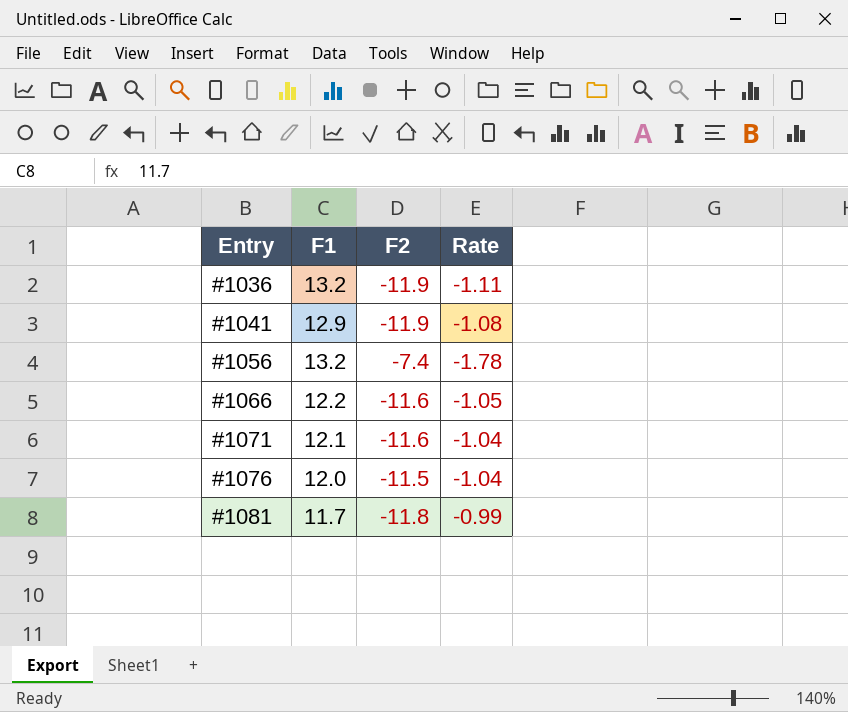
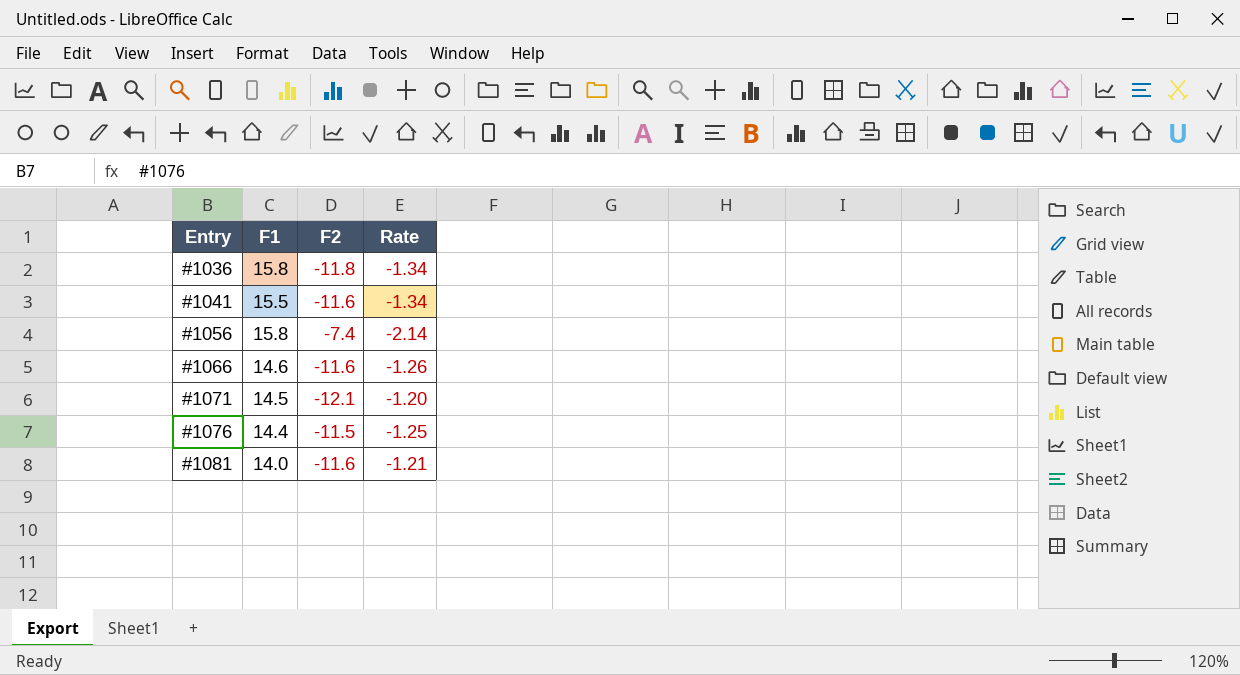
#1036 | F1: 13.2 -> 15.8
#1036 | F2: -11.9 -> -11.8
#1036 | Rate: -1.11 -> -1.34
#1041 | F1: 12.9 -> 15.5
#1041 | F2: -11.9 -> -11.6
#1041 | Rate: -1.08 -> -1.34
#1056 | F1: 13.2 -> 15.8
#1056 | Rate: -1.78 -> -2.14
#1066 | F1: 12.2 -> 14.6
#1066 | Rate: -1.05 -> -1.26
#1071 | F1: 12.1 -> 14.5
#1071 | F2: -11.6 -> -12.1
#1071 | Rate: -1.04 -> -1.20
#1076 | F1: 12.0 -> 14.4
#1076 | Rate: -1.04 -> -1.25
#1081 | F1: 11.7 -> 14.0
#1081 | F2: -11.8 -> -11.6
#1081 | Rate: -0.99 -> -1.21

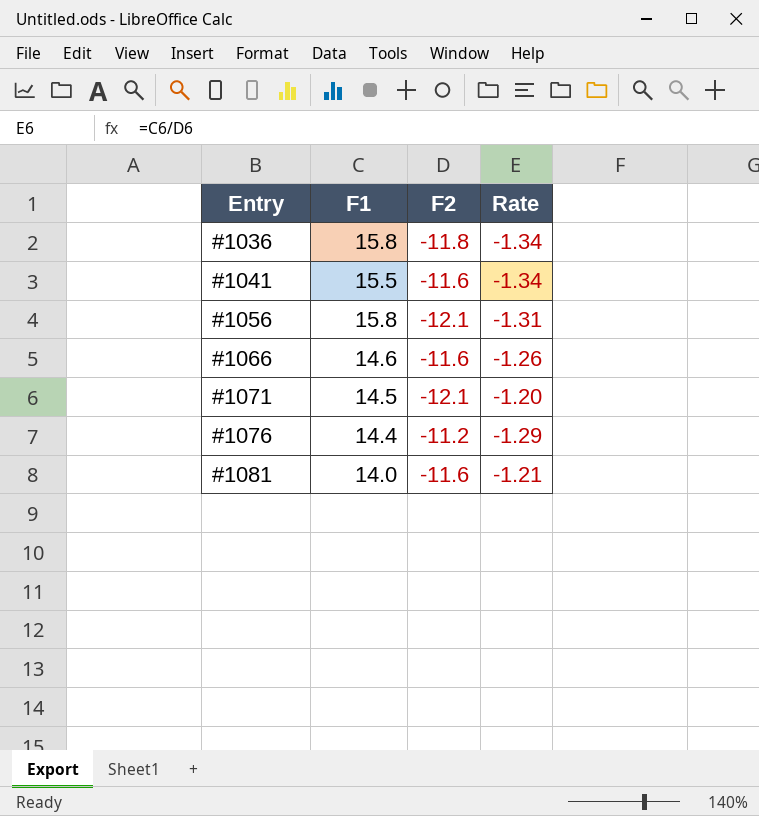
#1056 | F2: -7.4 -> -12.1
#1056 | Rate: -2.14 -> -1.31
#1076 | F2: -11.5 -> -11.2
#1076 | Rate: -1.25 -> -1.29

